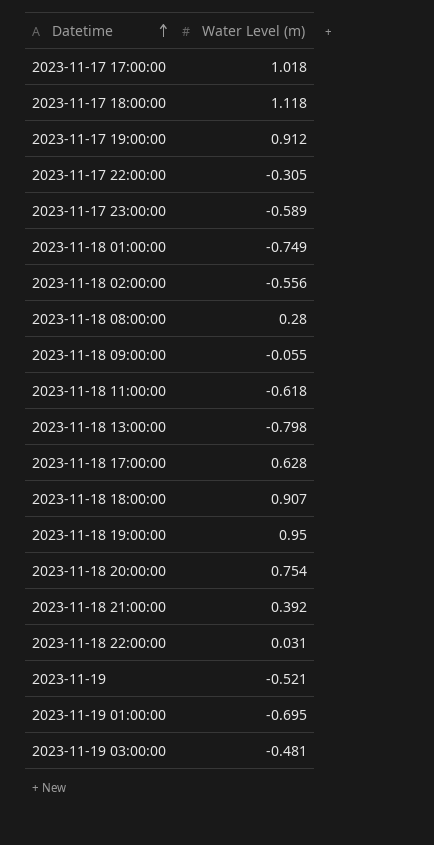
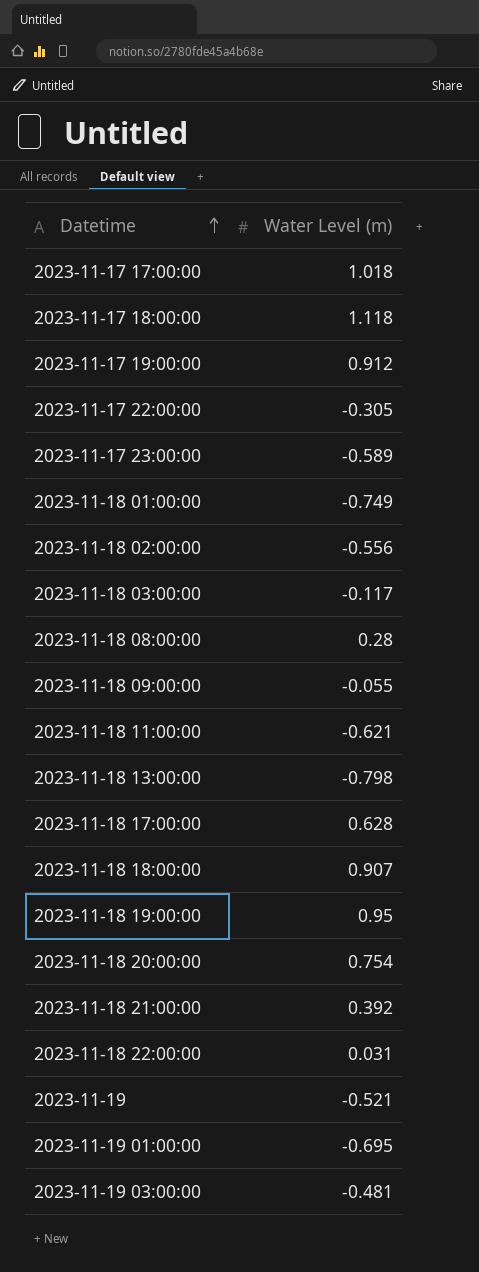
row 2023-11-18 03:00:00: none -> -0.117
2023-11-18 11:00:00 | Water Level (m): -0.618 -> -0.621

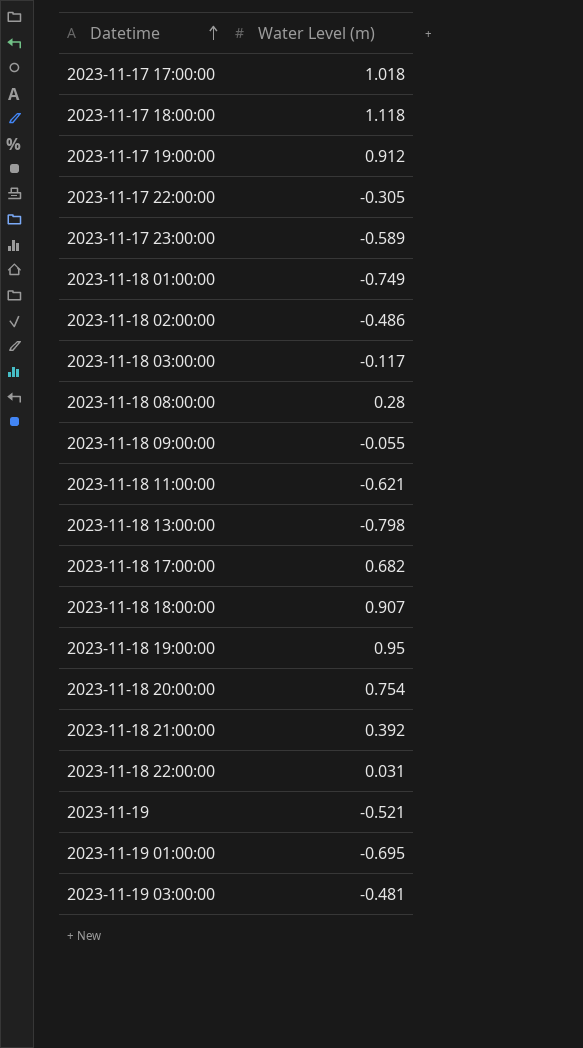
2023-11-18 02:00:00 | Water Level (m): -0.556 -> -0.486
2023-11-18 17:00:00 | Water Level (m): 0.628 -> 0.682

